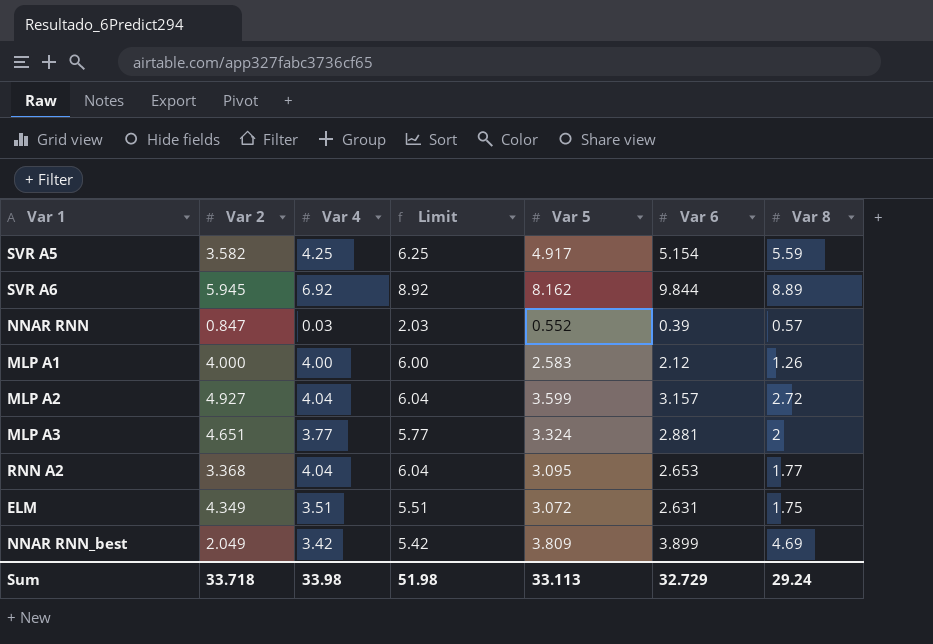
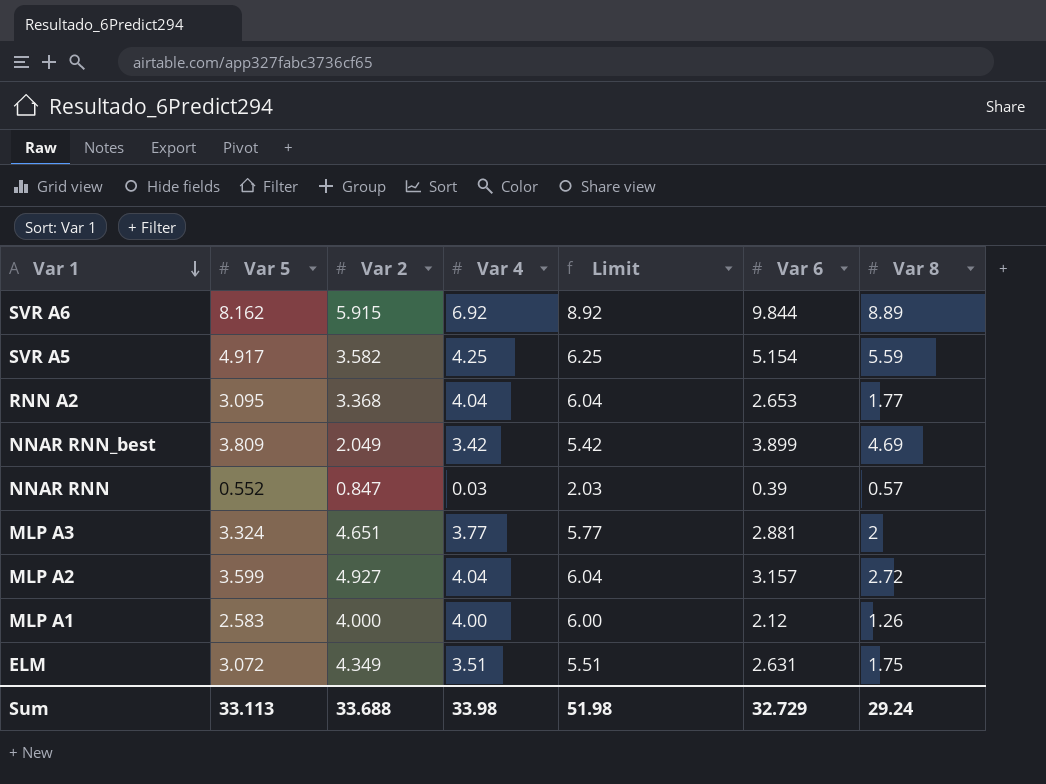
row order: none -> Var 1 descending
column Var 5 | position: 5 -> 2
SVR A6 | Var 2: 5.945 -> 5.915
Sum | Var 2: 33.718 -> 33.688

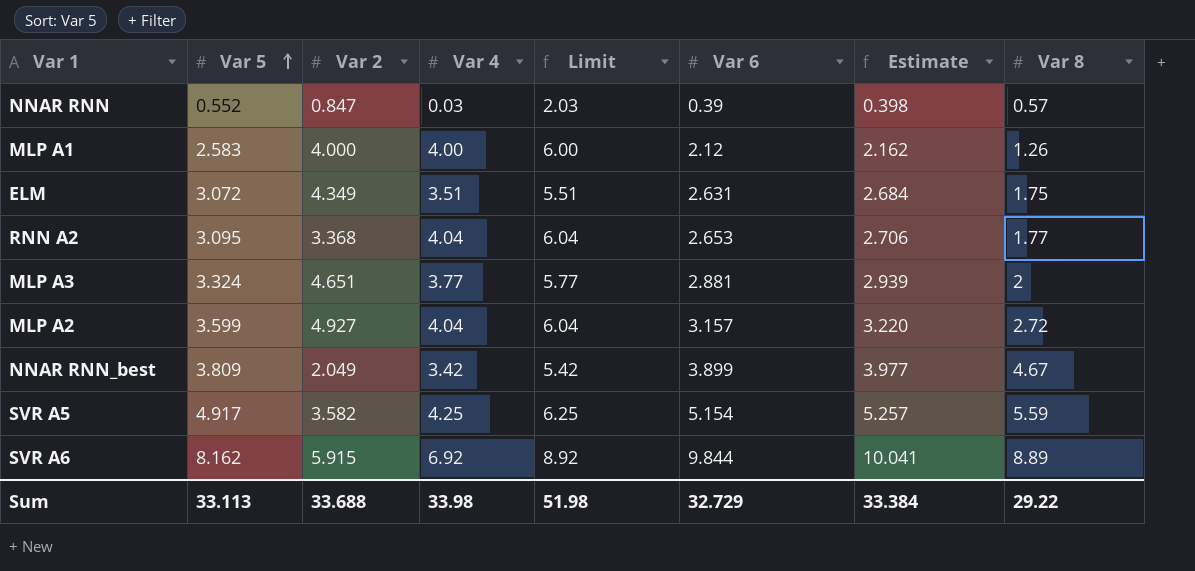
row order: Var 1 descending -> Var 5 ascending
column Estimate | formula: none -> [Var 6] * 1.02
NNAR RNN_best | Var 8: 4.69 -> 4.67
Sum | Var 8: 29.24 -> 29.22

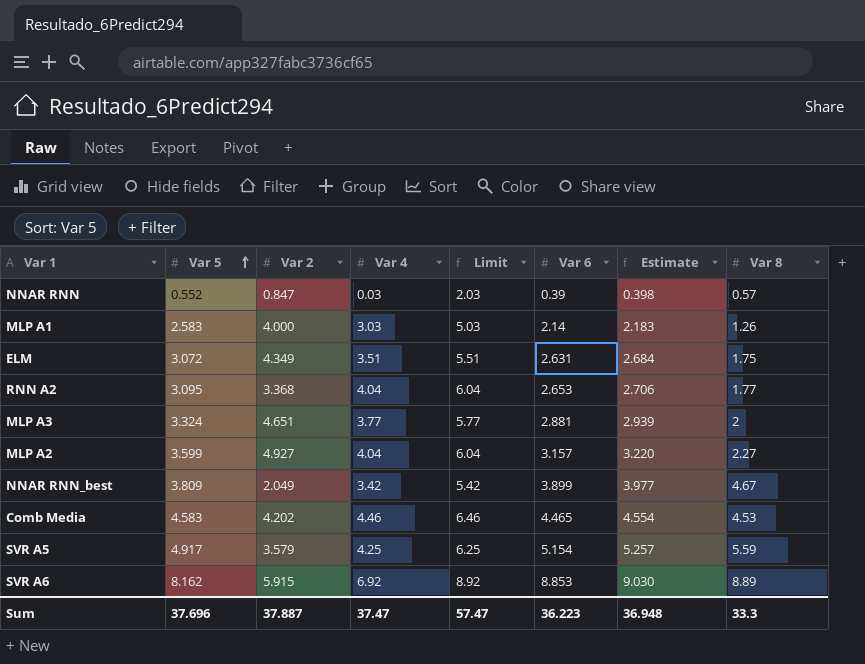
MLP A1 | Var 4: 4.00 -> 3.03
MLP A1 | Limit: 6.00 -> 5.03
MLP A1 | Var 6: 2.12 -> 2.14
MLP A1 | Estimate: 2.162 -> 2.183
MLP A2 | Var 8: 2.72 -> 2.27
row Comb Media: none -> 4.583 | 4.202 | 4.46 | 6.46 | 4.465 | 4.554 | 4.53
SVR A5 | Var 2: 3.582 -> 3.579
SVR A6 | Var 6: 9.844 -> 8.853
SVR A6 | Estimate: 10.041 -> 9.030
Sum | Var 5: 33.113 -> 37.696
Sum | Var 2: 33.688 -> 37.887
Sum | Var 4: 33.98 -> 37.47
Sum | Limit: 51.98 -> 57.47
Sum | Var 6: 32.729 -> 36.223
Sum | Estimate: 33.384 -> 36.948
Sum | Var 8: 29.22 -> 33.3

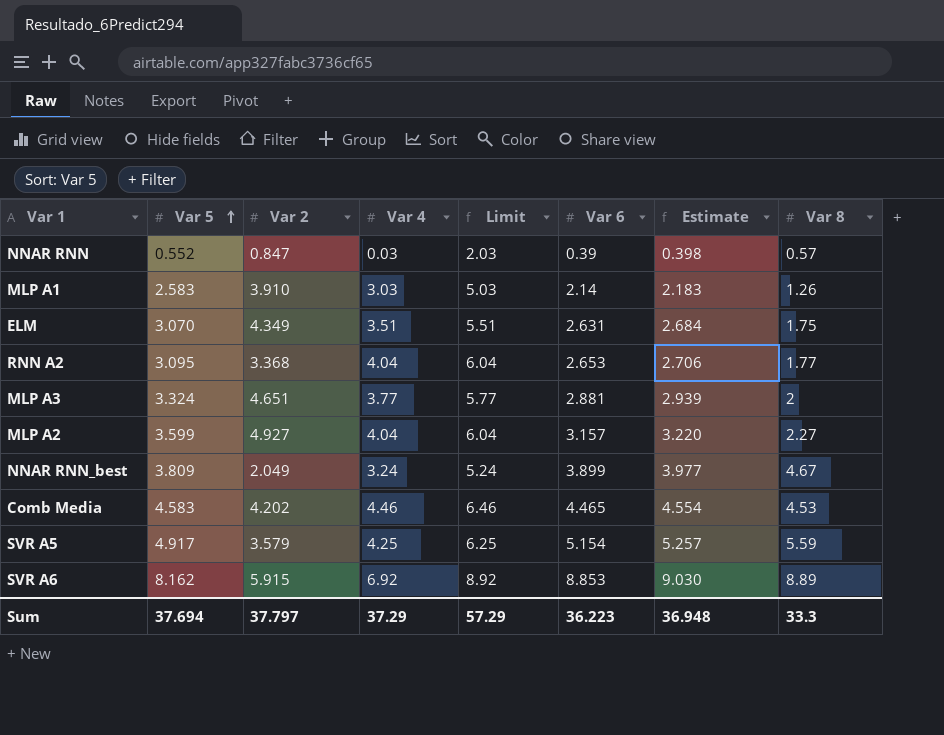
MLP A1 | Var 2: 4.000 -> 3.910
ELM | Var 5: 3.072 -> 3.070
NNAR RNN_best | Var 4: 3.42 -> 3.24
NNAR RNN_best | Limit: 5.42 -> 5.24
Sum | Var 5: 37.696 -> 37.694
Sum | Var 2: 37.887 -> 37.797
Sum | Var 4: 37.47 -> 37.29
Sum | Limit: 57.47 -> 57.29

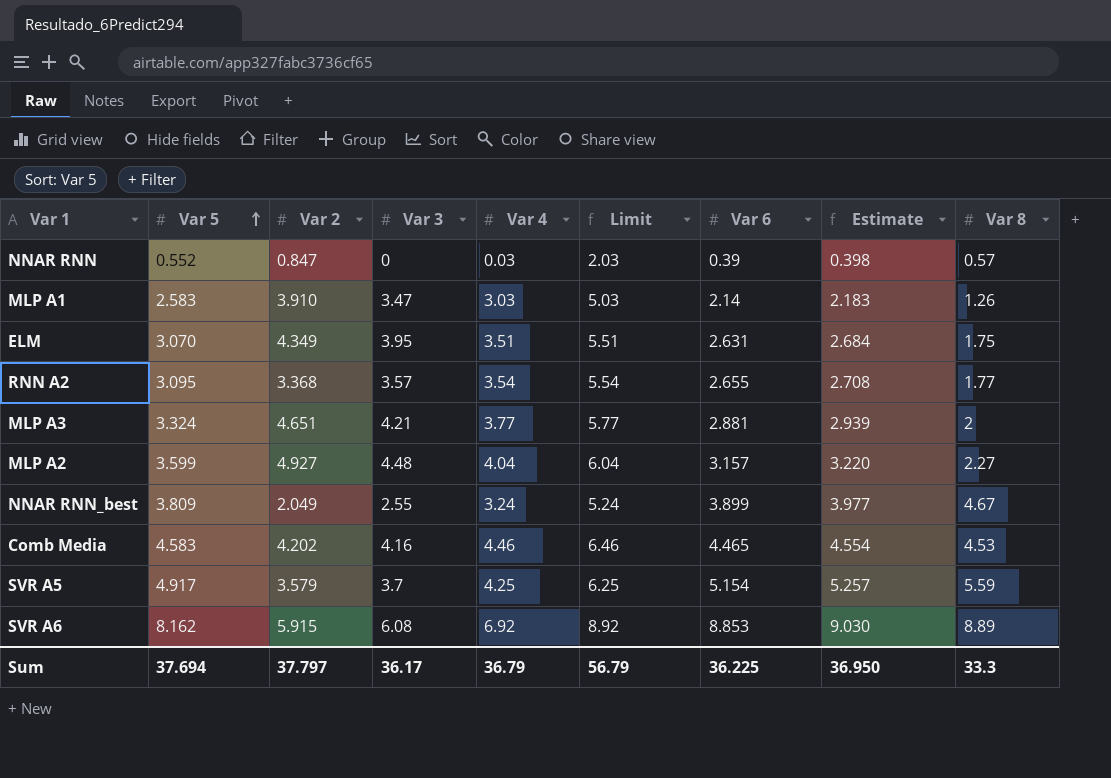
column Var 3 | position: none -> 4
RNN A2 | Var 4: 4.04 -> 3.54
RNN A2 | Limit: 6.04 -> 5.54
RNN A2 | Var 6: 2.653 -> 2.655
RNN A2 | Estimate: 2.706 -> 2.708
Sum | Var 4: 37.29 -> 36.79
Sum | Limit: 57.29 -> 56.79
Sum | Var 6: 36.223 -> 36.225
Sum | Estimate: 36.948 -> 36.950

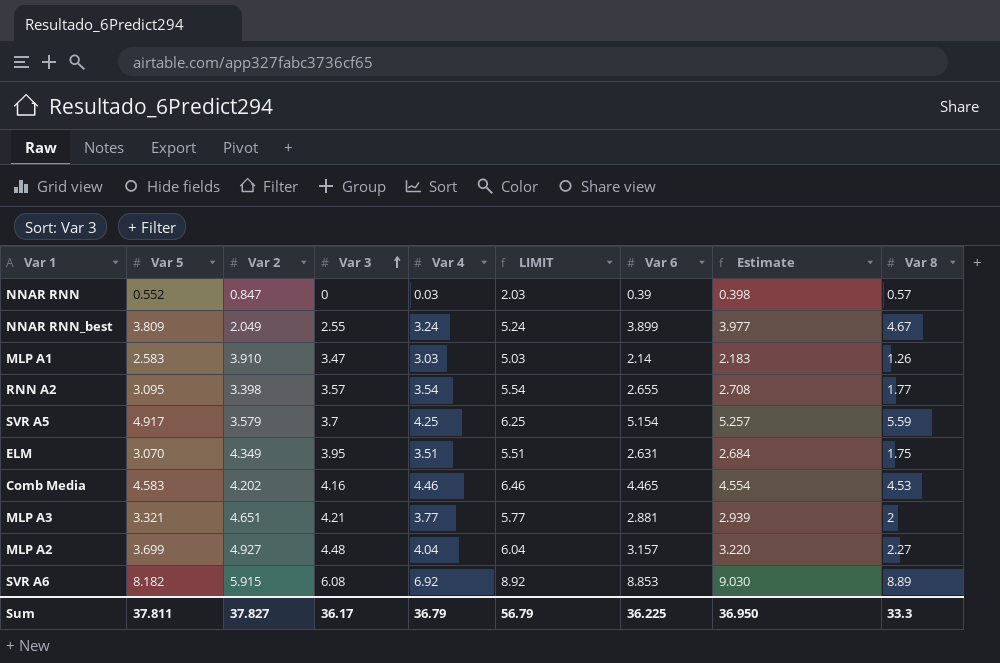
row order: Var 5 ascending -> Var 3 ascending
column name: Limit -> LIMIT
RNN A2 | Var 2: 3.368 -> 3.398
MLP A3 | Var 5: 3.324 -> 3.321
MLP A2 | Var 5: 3.599 -> 3.699
SVR A6 | Var 5: 8.162 -> 8.182
Sum | Var 5: 37.694 -> 37.811
Sum | Var 2: 37.797 -> 37.827

